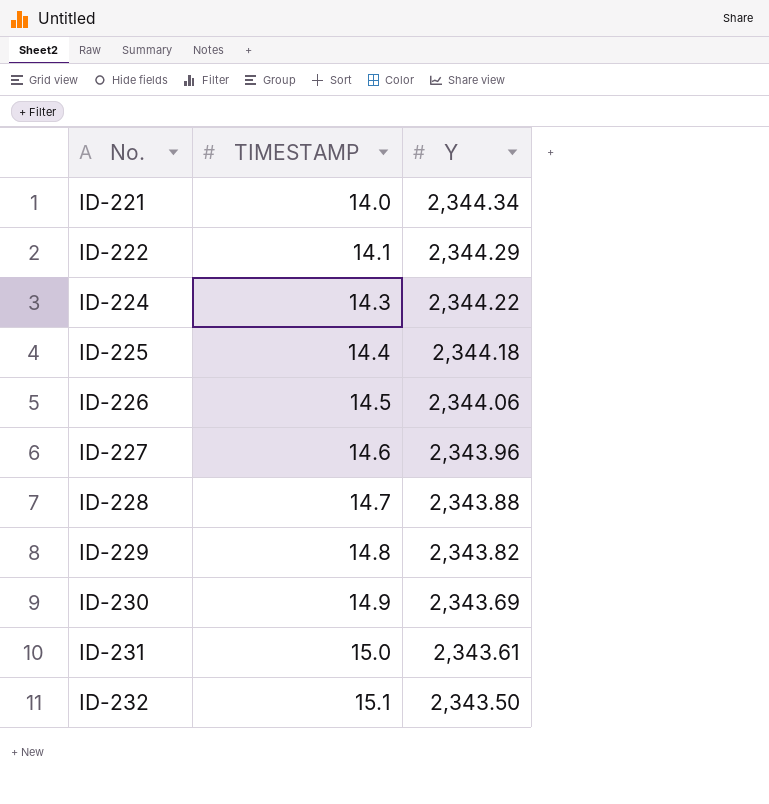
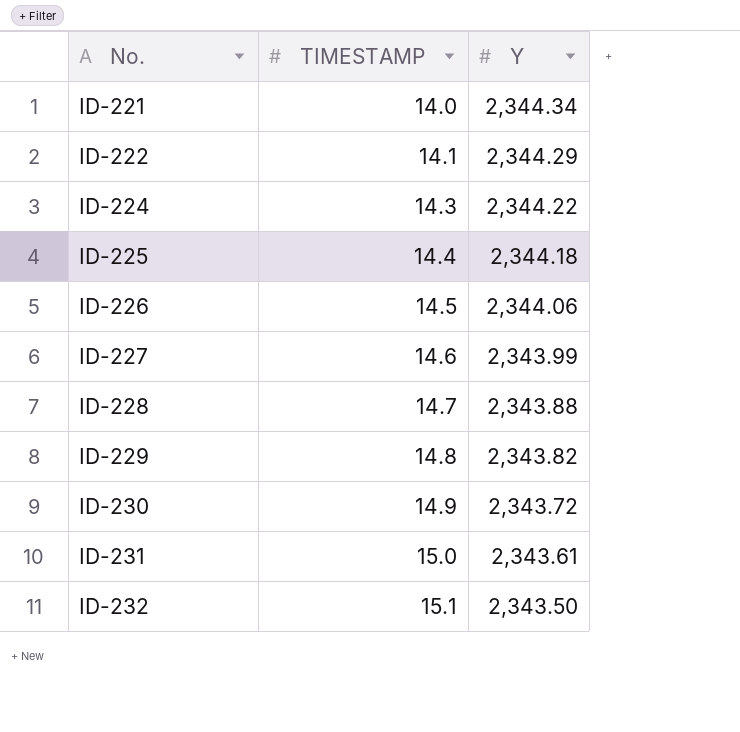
ID-227 | Y: 2,343.96 -> 2,343.99
ID-230 | Y: 2,343.69 -> 2,343.72

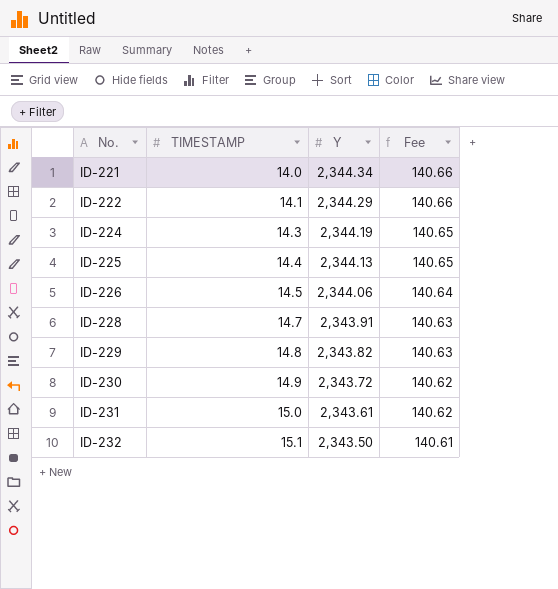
column Fee | formula: none -> [Y] * 0.06
row ID-227: 14.6 | 2,343.99 -> none
ID-224 | Y: 2,344.22 -> 2,344.19
ID-225 | Y: 2,344.18 -> 2,344.13
ID-228 | Y: 2,343.88 -> 2,343.91

